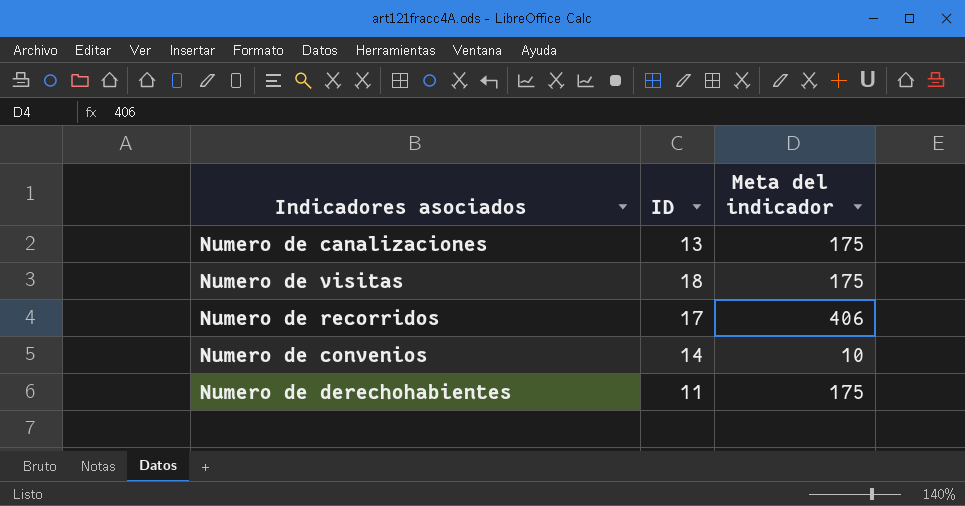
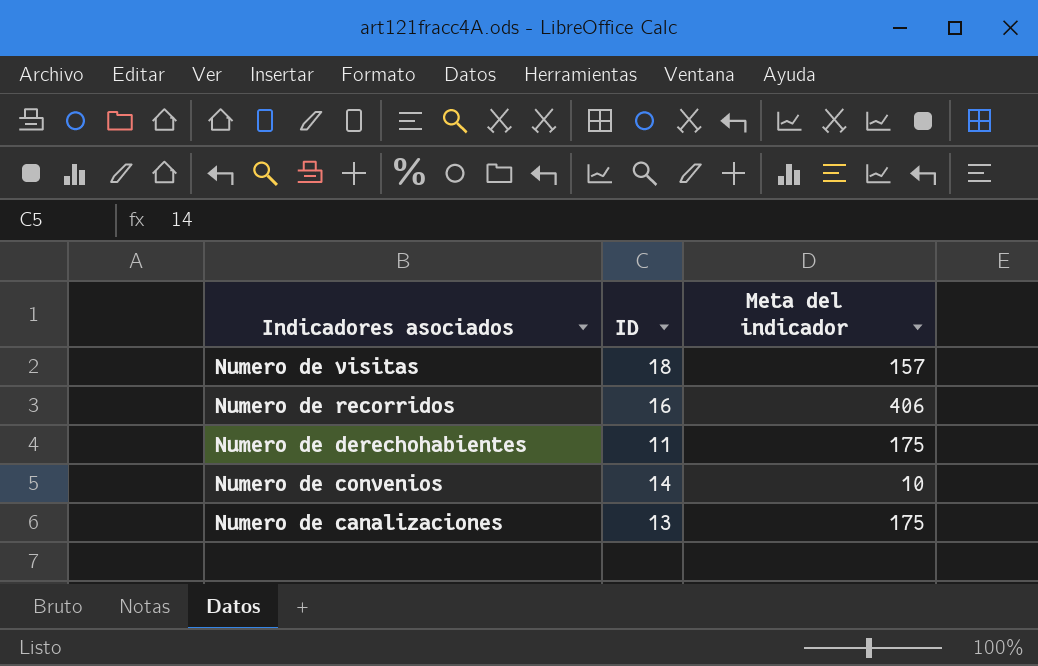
row order: none -> Indicadores asociados descending
Numero de visitas | Meta del indicador: 175 -> 157
Numero de recorridos | ID: 17 -> 16

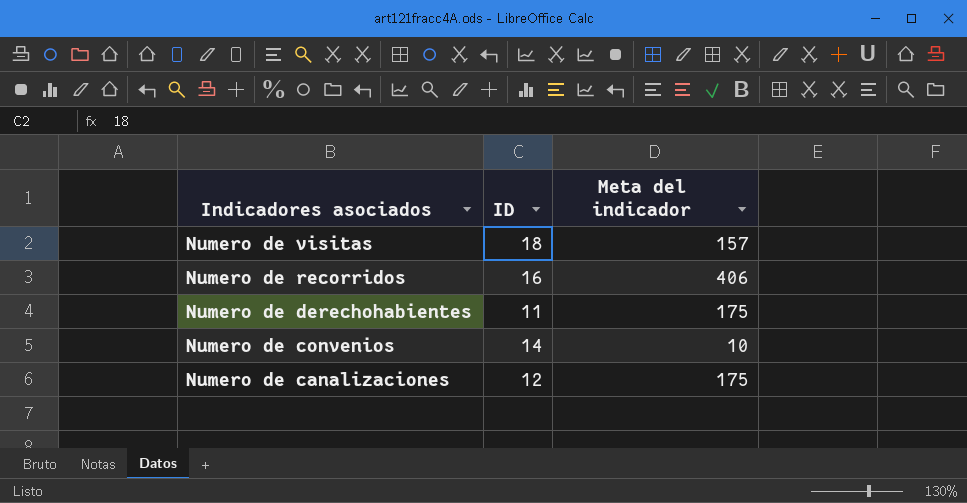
Numero de canalizaciones | ID: 13 -> 12

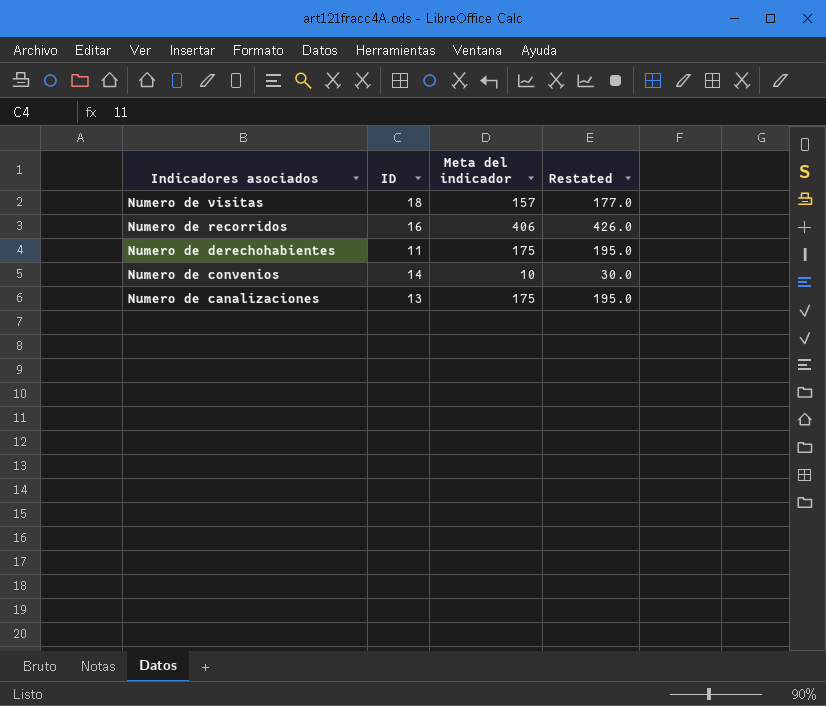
column Restated | formula: none -> [Meta del indicador] + 20
Numero de canalizaciones | ID: 12 -> 13

